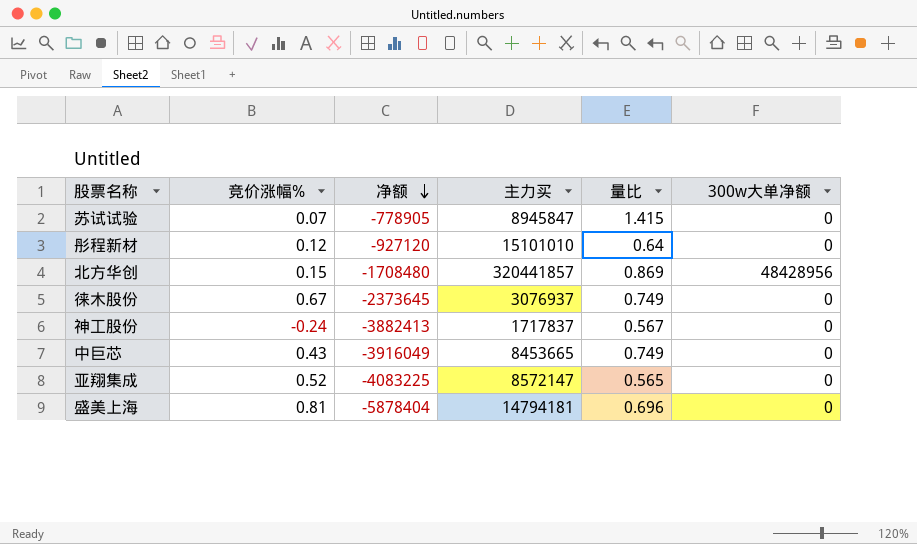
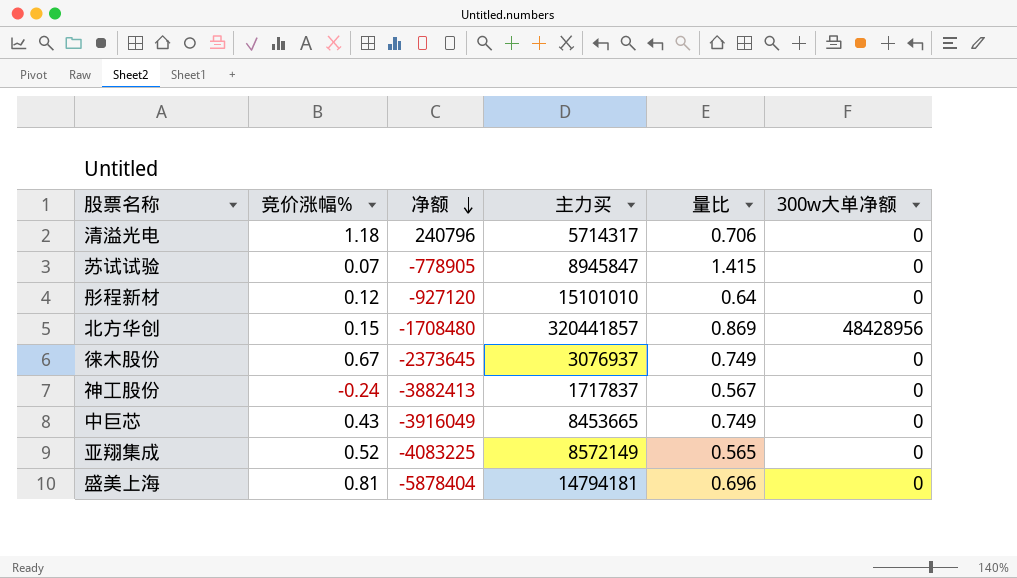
row 清溢光电: none -> 1.18 | 240796 | 5714317 | 0.706 | 0
亚翔集成 | 主力买: 8572147 -> 8572149

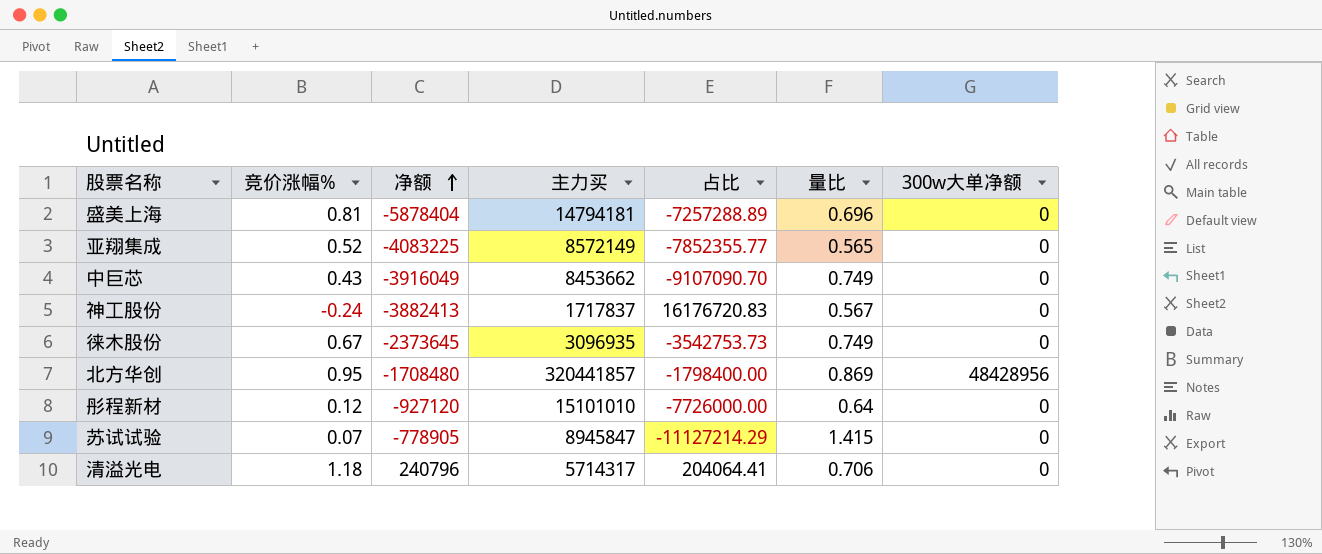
row order: 净额 descending -> 净额 ascending
column 占比 | formula: none -> [净额] / [竞价涨幅%]
中巨芯 | 主力买: 8453665 -> 8453662
徕木股份 | 主力买: 3076937 -> 3096935
北方华创 | 竞价涨幅%: 0.15 -> 0.95

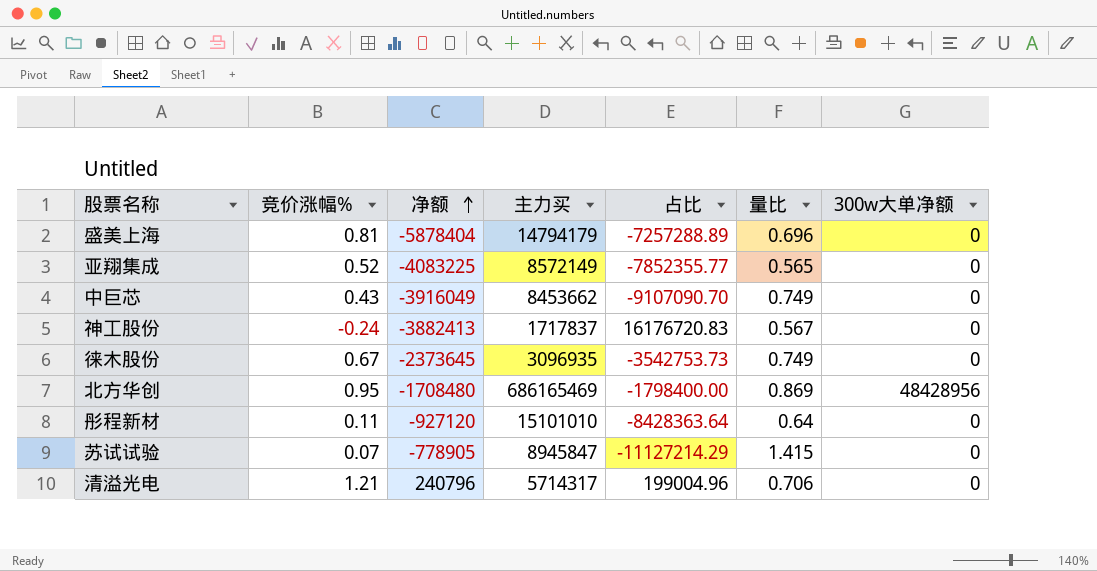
盛美上海 | 主力买: 14794181 -> 14794179
北方华创 | 主力买: 320441857 -> 686165469
彤程新材 | 竞价涨幅%: 0.12 -> 0.11
彤程新材 | 占比: -7726000.00 -> -8428363.64
清溢光电 | 竞价涨幅%: 1.18 -> 1.21
清溢光电 | 占比: 204064.41 -> 199004.96

